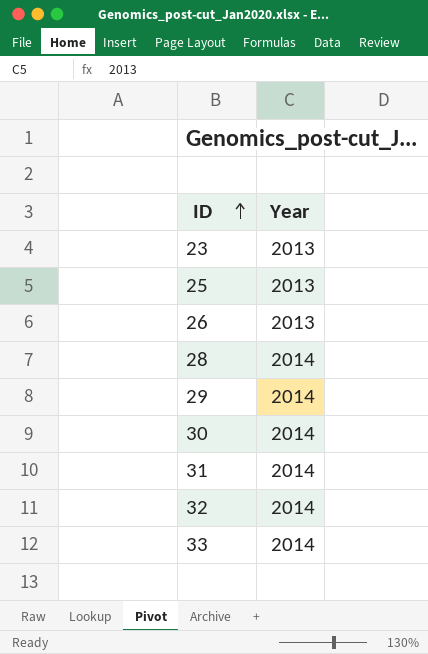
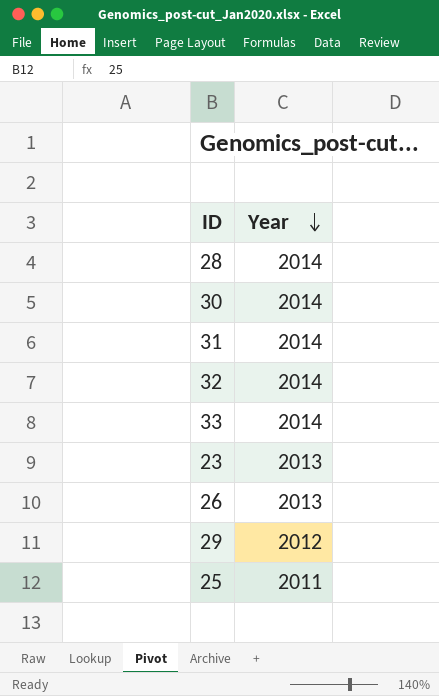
row order: ID ascending -> Year descending
29 | Year: 2014 -> 2012
25 | Year: 2013 -> 2011

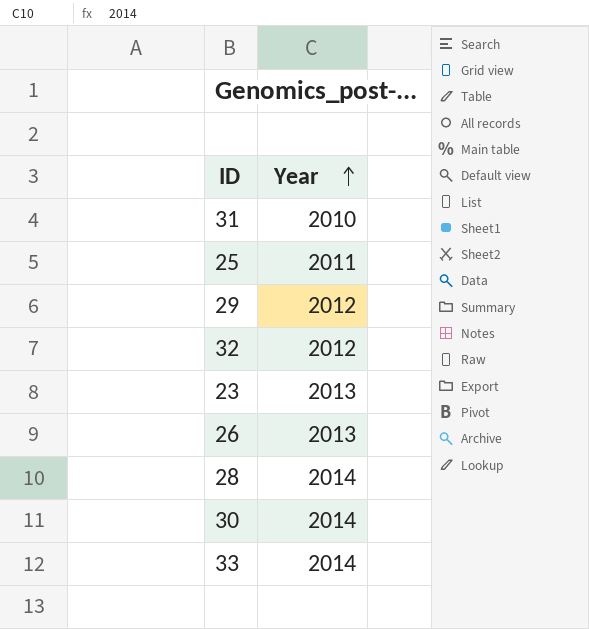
row order: Year descending -> Year ascending
31 | Year: 2014 -> 2010
32 | Year: 2014 -> 2012

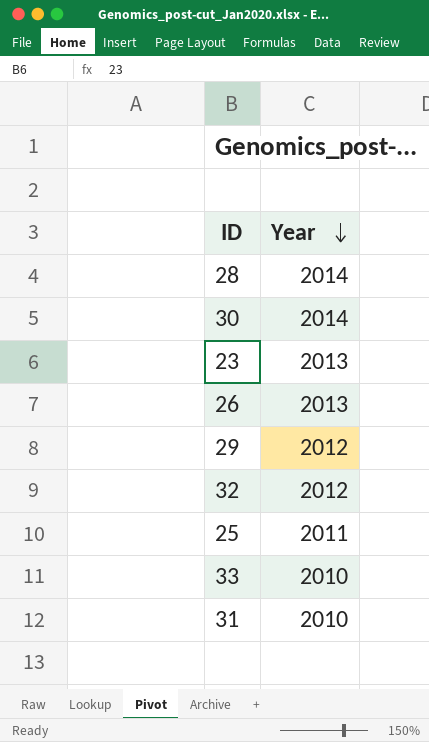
row order: Year ascending -> Year descending
33 | Year: 2014 -> 2010

